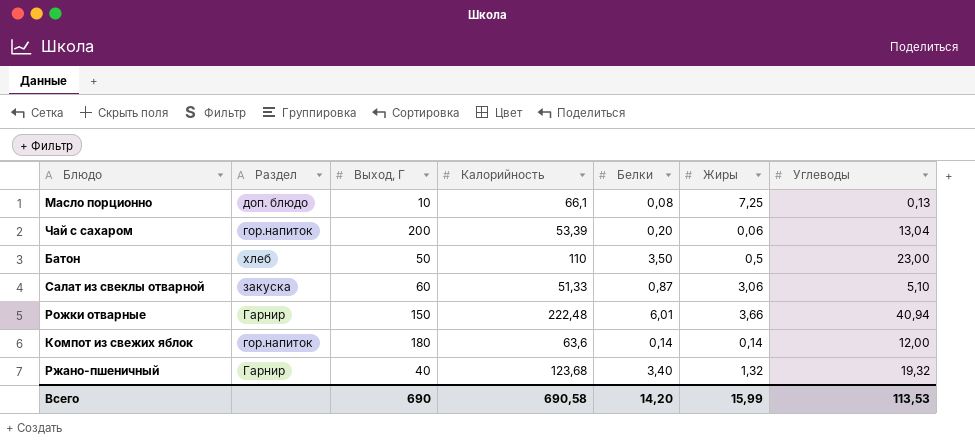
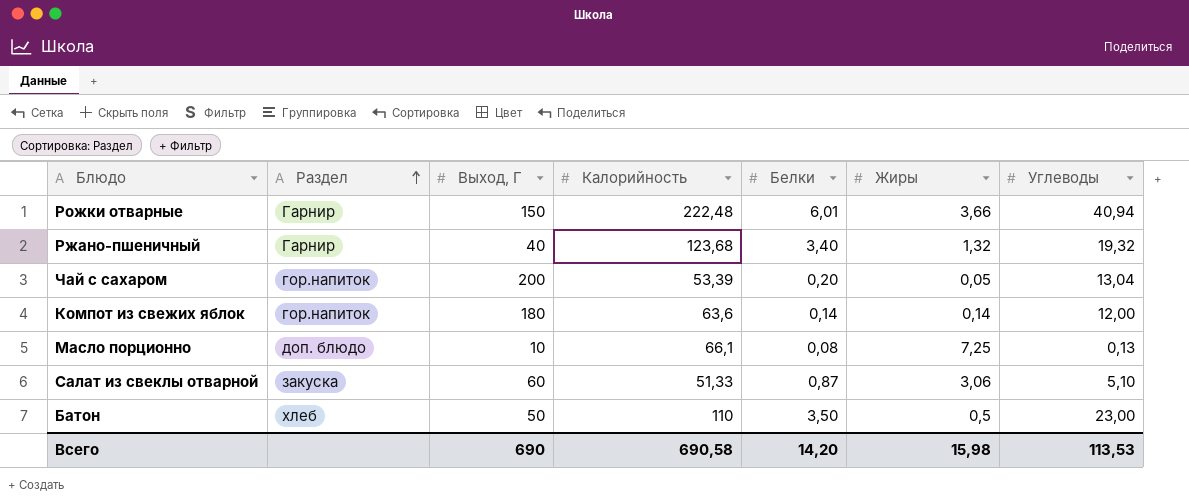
row order: none -> Раздел ascending
Чай с сахаром | Жиры: 0,06 -> 0,05
Всего | Жиры: 15,99 -> 15,98

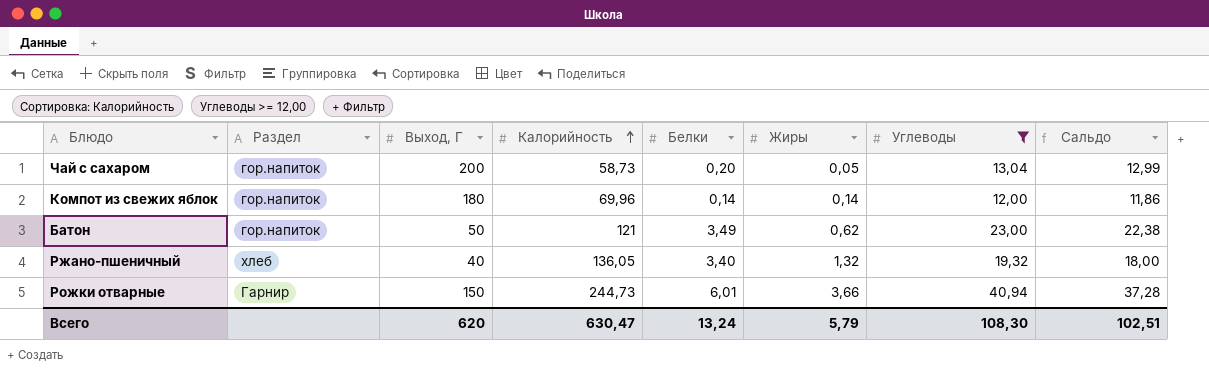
filter: none -> Углеводы >= 12,00
row order: Раздел ascending -> Калорийность ascending
column Сальдо | formula: none -> [Углеводы] - [Жиры]
Чай с сахаром | Калорийность: 53,39 -> 58,73
Компот из свежих яблок | Калорийность: 63,6 -> 69,96
Батон | Раздел: хлеб -> гор.напиток
Батон | Калорийность: 110 -> 121
Батон | Белки: 3,50 -> 3,49
Батон | Жиры: 0,5 -> 0,62
Ржано-пшеничный | Раздел: Гарнир -> хлеб
Ржано-пшеничный | Калорийность: 123,68 -> 136,05
Рожки отварные | Калорийность: 222,48 -> 244,73
Всего | Выход, Г: 690 -> 620
Всего | Калорийность: 690,58 -> 630,47
Всего | Белки: 14,20 -> 13,24
Всего | Жиры: 15,98 -> 5,79
Всего | Углеводы: 113,53 -> 108,30

